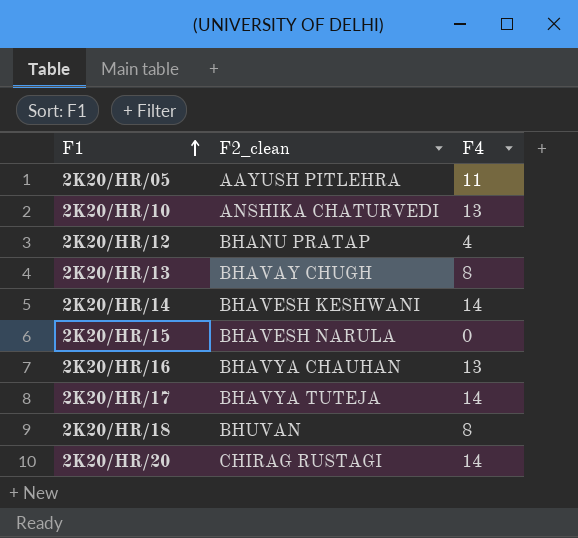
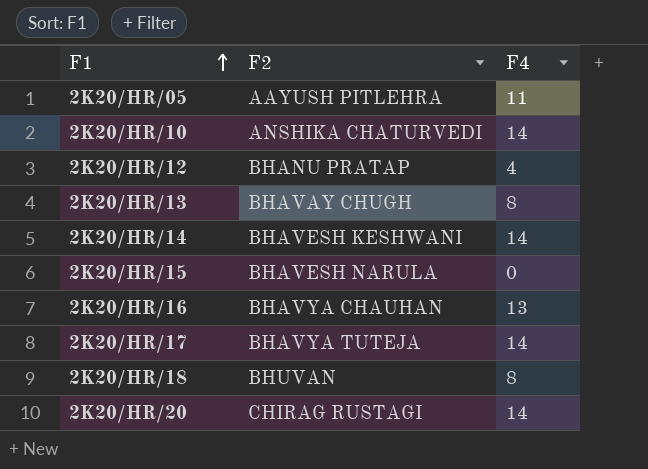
column name: F2_clean -> F2
2K20/HR/10 | F4: 13 -> 14

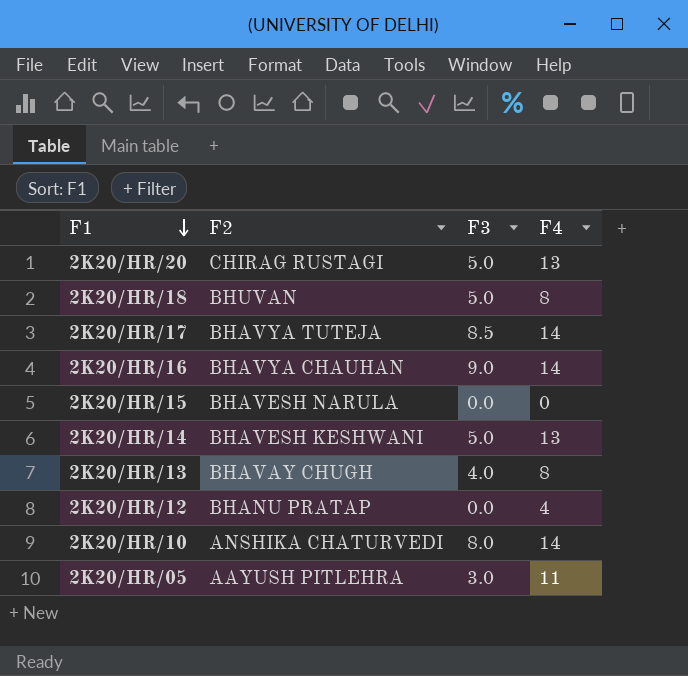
row order: F1 ascending -> F1 descending
column F3 | position: none -> 3
2K20/HR/20 | F4: 14 -> 13
2K20/HR/16 | F4: 13 -> 14
2K20/HR/14 | F4: 14 -> 13

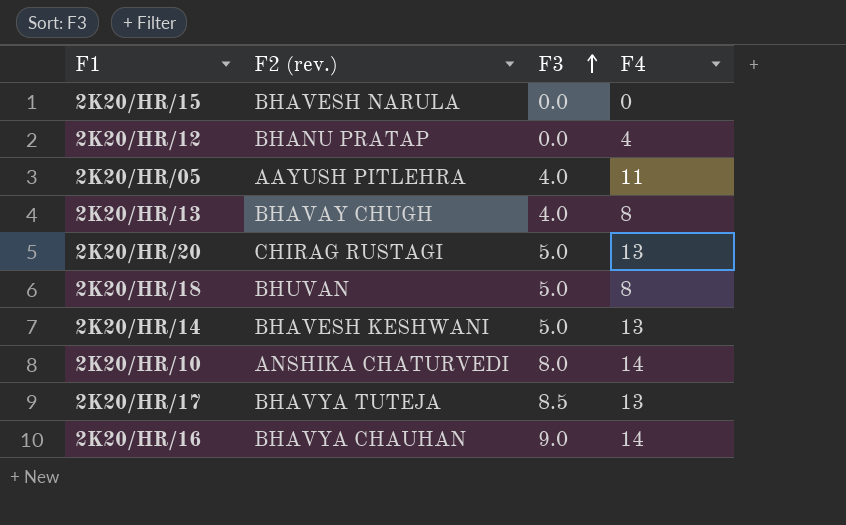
row order: F1 descending -> F3 ascending
column name: F2 -> F2 (rev.)
2K20/HR/05 | F3: 3.0 -> 4.0
2K20/HR/17 | F4: 14 -> 13

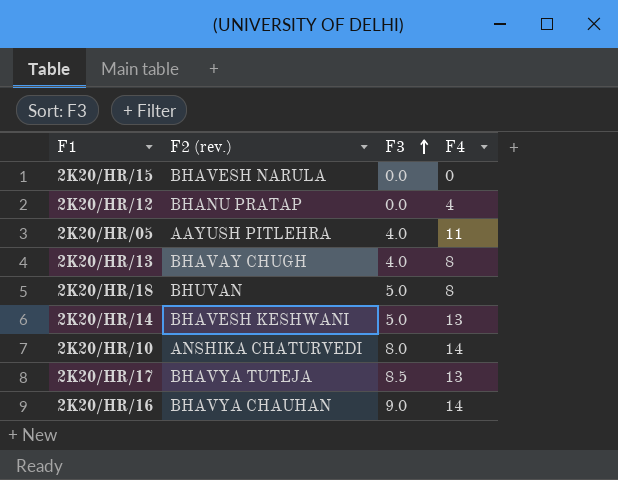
row 2K20/HR/20: CHIRAG RUSTAGI | 5.0 | 13 -> none

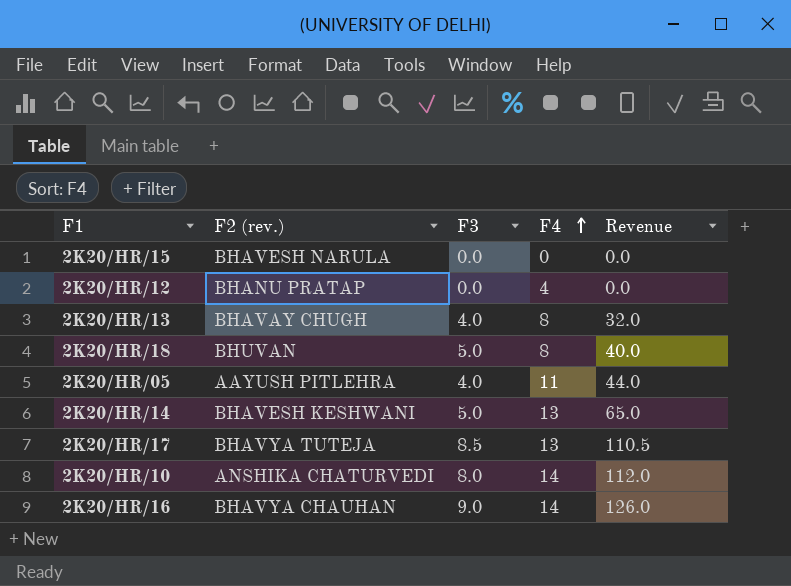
row order: F3 ascending -> F4 ascending
column Revenue | formula: none -> [F3] * [F4]

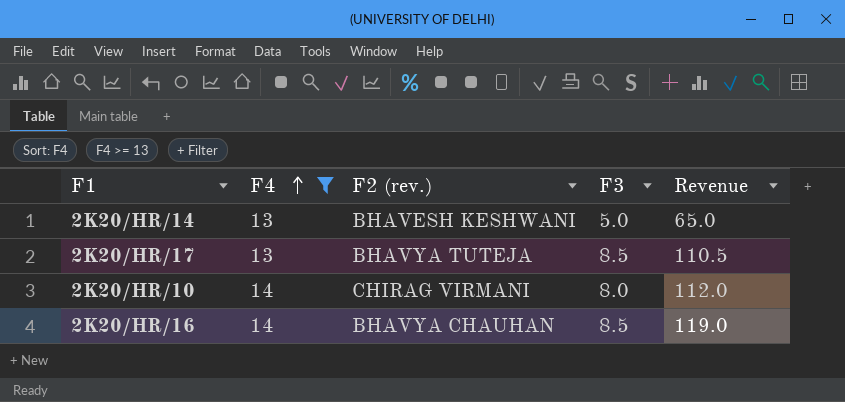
filter: none -> F4 >= 13
column F4 | position: 4 -> 2
2K20/HR/10 | F2 (rev.): ANSHIKA CHATURVEDI -> CHIRAG VIRMANI
2K20/HR/16 | F3: 9.0 -> 8.5
2K20/HR/16 | Revenue: 126.0 -> 119.0

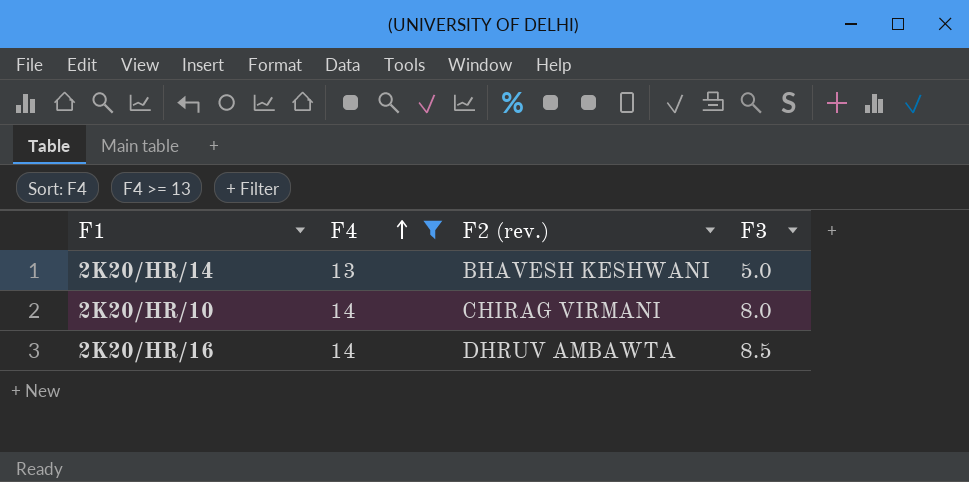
column Revenue | formula: [F4] * [F3] -> none
row 2K20/HR/17: 13 | BHAVYA TUTEJA | 8.5 | 110.5 -> none
2K20/HR/16 | F2 (rev.): BHAVYA CHAUHAN -> DHRUV AMBAWTA

